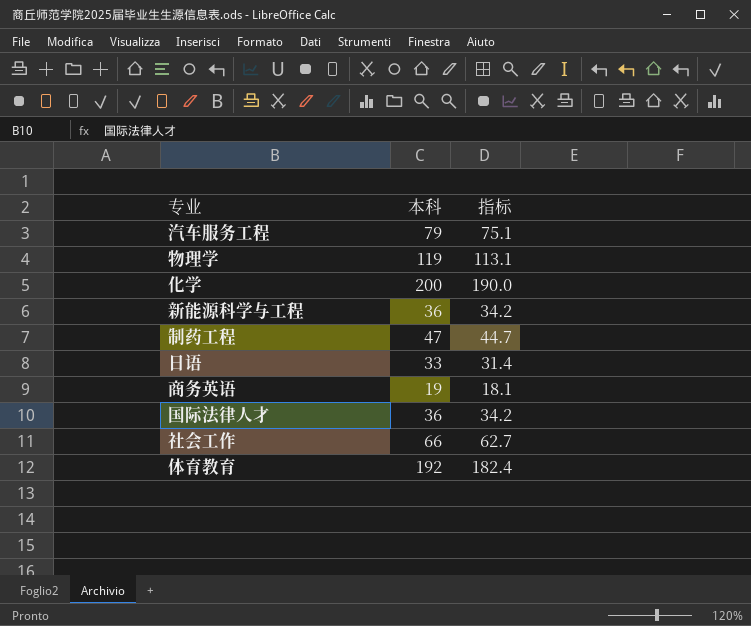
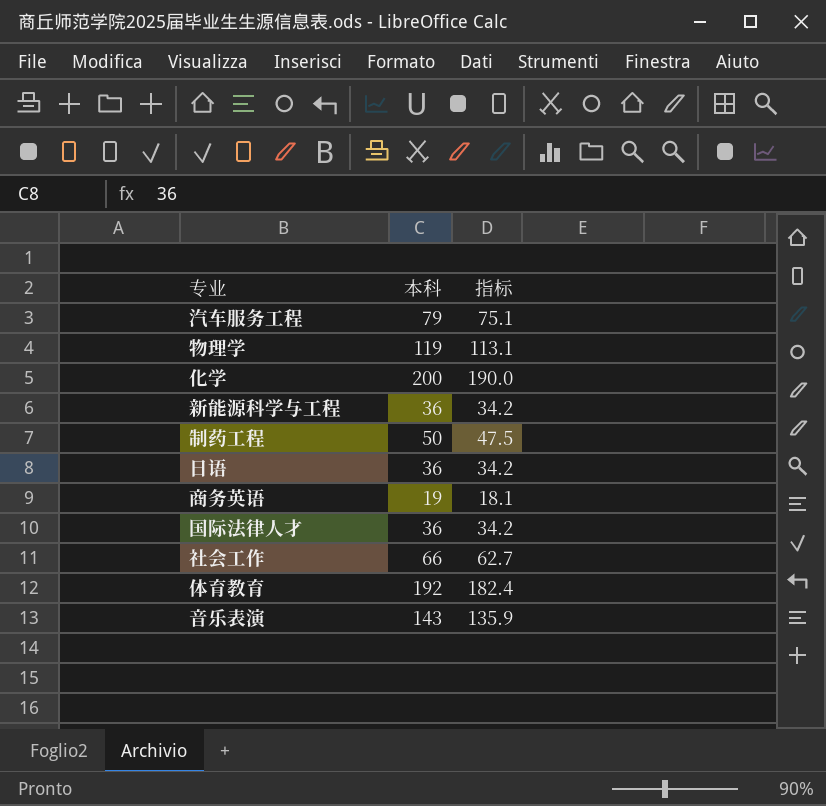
制药工程 | 本科: 47 -> 50
制药工程 | 指标: 44.7 -> 47.5
日语 | 本科: 33 -> 36
日语 | 指标: 31.4 -> 34.2
row 音乐表演: none -> 143 | 135.9

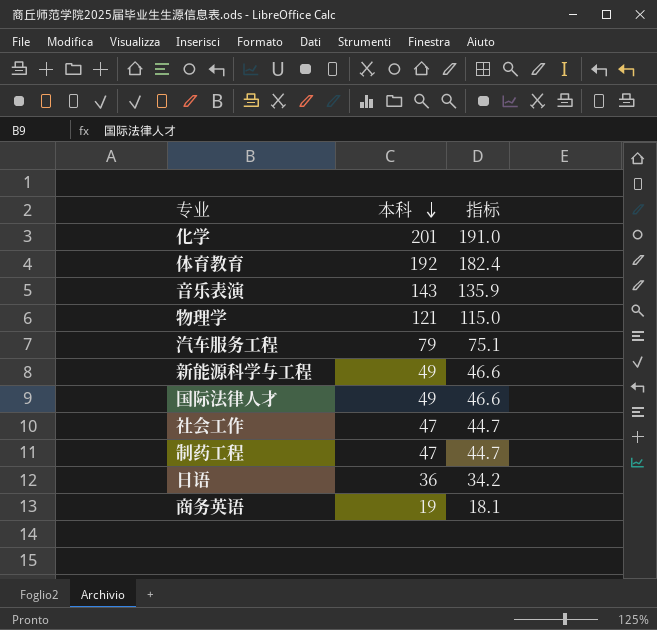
row order: none -> 本科 descending
化学 | 本科: 200 -> 201
化学 | 指标: 190.0 -> 191.0
物理学 | 本科: 119 -> 121
物理学 | 指标: 113.1 -> 115.0
新能源科学与工程 | 本科: 36 -> 49
新能源科学与工程 | 指标: 34.2 -> 46.6
国际法律人才 | 本科: 36 -> 49
国际法律人才 | 指标: 34.2 -> 46.6
社会工作 | 本科: 66 -> 47
社会工作 | 指标: 62.7 -> 44.7
制药工程 | 本科: 50 -> 47
制药工程 | 指标: 47.5 -> 44.7

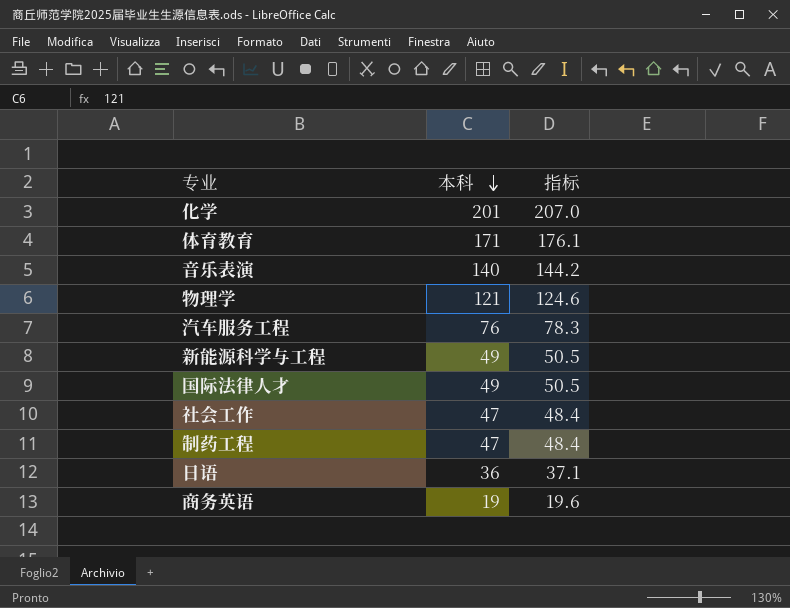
column 指标 | formula: [本科] * 0.95 -> [本科] * 1.03
体育教育 | 本科: 192 -> 171
音乐表演 | 本科: 143 -> 140
汽车服务工程 | 本科: 79 -> 76

